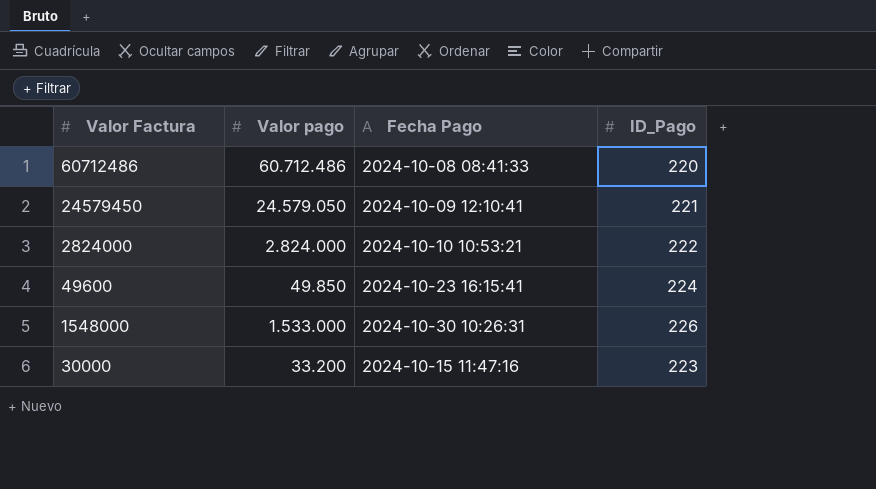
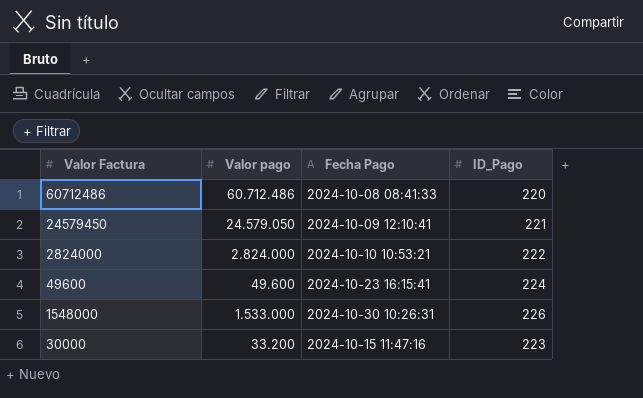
49600 | Valor pago: 49.850 -> 49.600

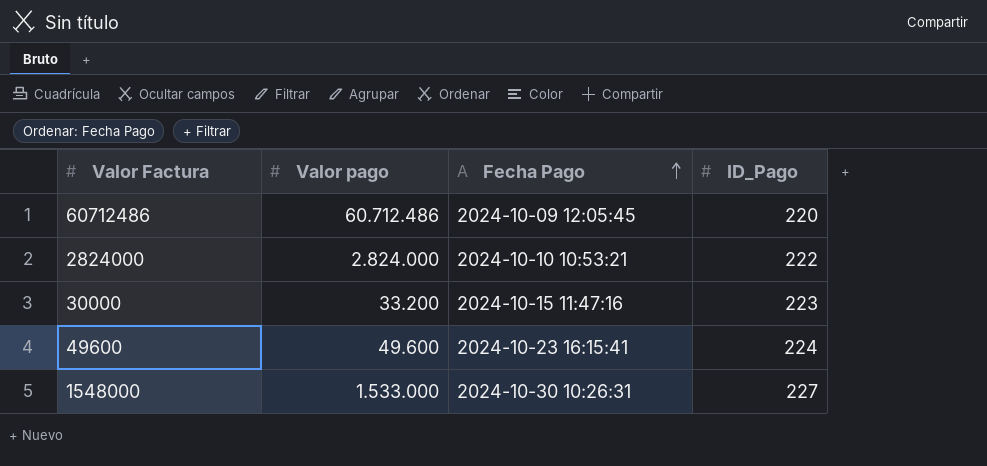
row order: none -> Fecha Pago ascending
row 24579450: 24.579.050 | 2024-10-09 12:10:41 | 221 -> none
60712486 | Fecha Pago: 2024-10-08 08:41:33 -> 2024-10-09 12:05:45
1548000 | ID_Pago: 226 -> 227

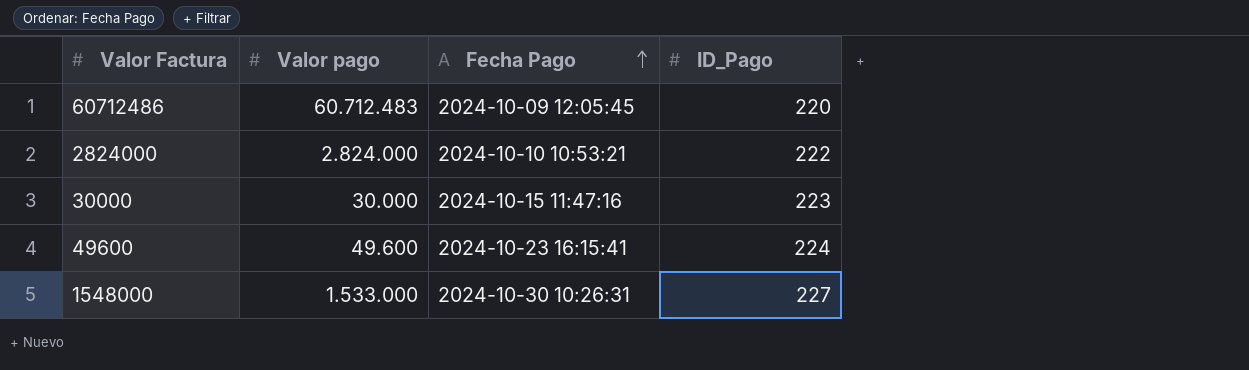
60712486 | Valor pago: 60.712.486 -> 60.712.483
30000 | Valor pago: 33.200 -> 30.000

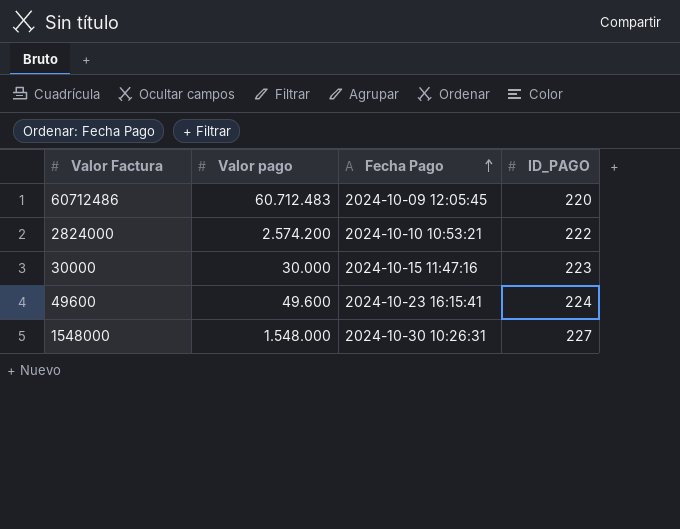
column name: ID_Pago -> ID_PAGO
2824000 | Valor pago: 2.824.000 -> 2.574.200
1548000 | Valor pago: 1.533.000 -> 1.548.000

